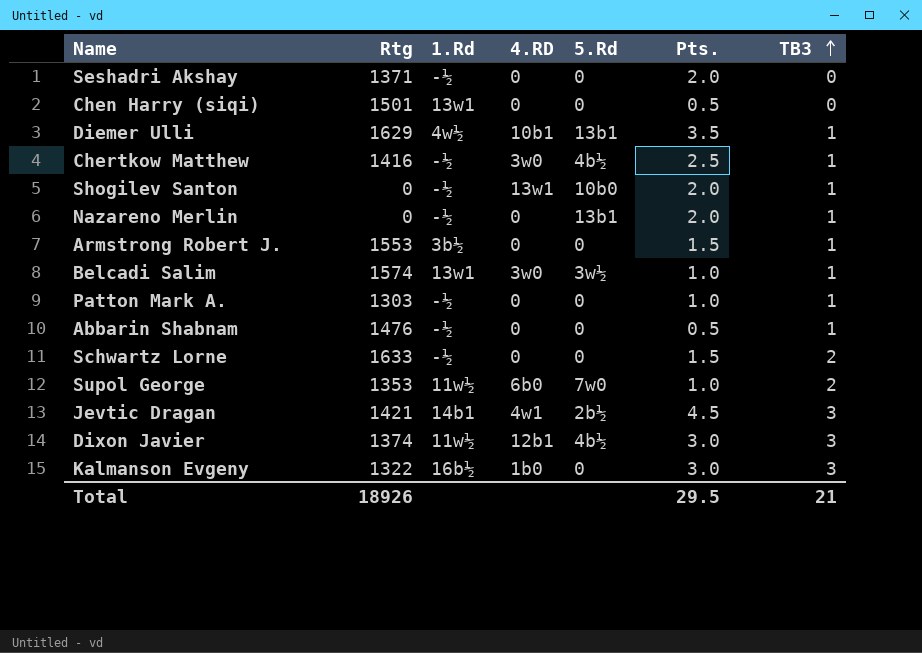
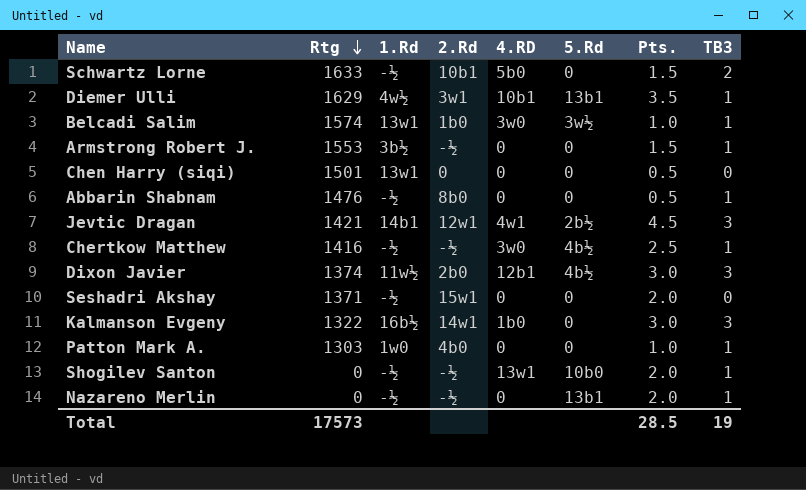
row order: TB3 ascending -> Rtg descending
column 2.Rd | position: none -> 4
row Supol George: 1353 | 11w½ | 6b0 | 7w0 | 1.0 | 2 -> none
Schwartz Lorne | 4.RD: 0 -> 5b0
Patton Mark A. | 1.Rd: -½ -> 1w0
Total | Rtg: 18926 -> 17573
Total | Pts.: 29.5 -> 28.5
Total | TB3: 21 -> 19

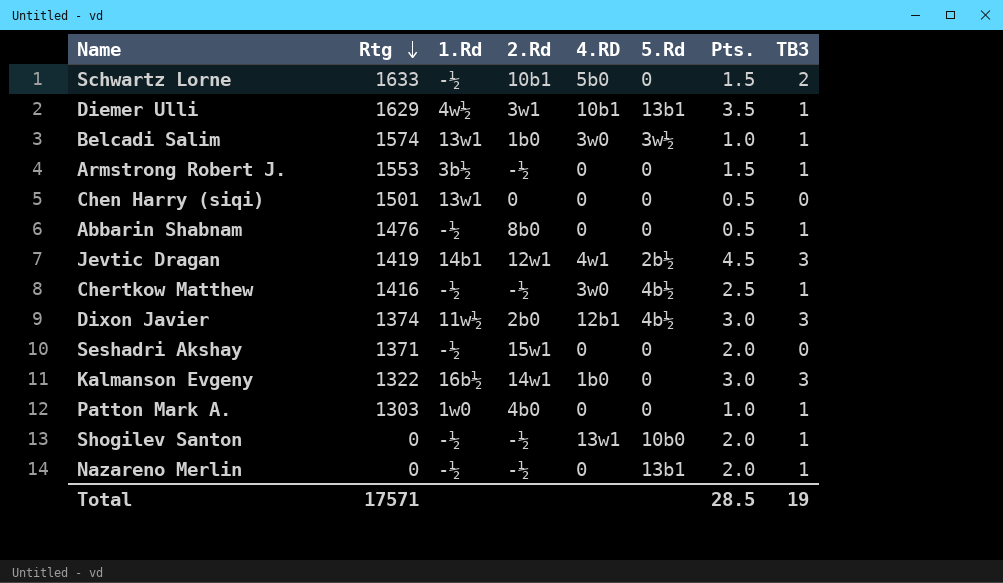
Jevtic Dragan | Rtg: 1421 -> 1419
Total | Rtg: 17573 -> 17571

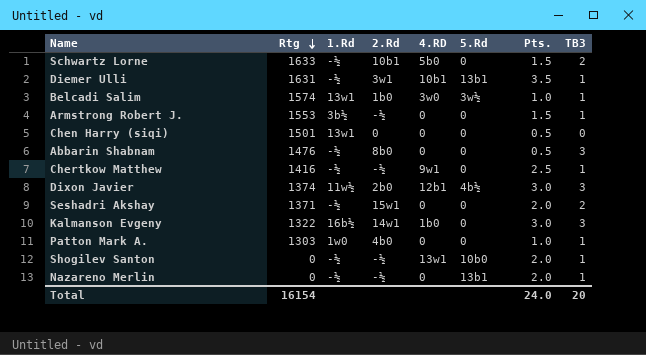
row Jevtic Dragan: 1419 | 14b1 | 12w1 | 4w1 | 2b½ | 4.5 | 3 -> none
Diemer Ulli | Rtg: 1629 -> 1631
Diemer Ulli | 1.Rd: 4w½ -> -½
Abbarin Shabnam | TB3: 1 -> 3
Chertkow Matthew | 4.RD: 3w0 -> 9w1
Chertkow Matthew | 5.Rd: 4b½ -> 0
Seshadri Akshay | TB3: 0 -> 2
Total | Rtg: 17571 -> 16154
Total | Pts.: 28.5 -> 24.0
Total | TB3: 19 -> 20

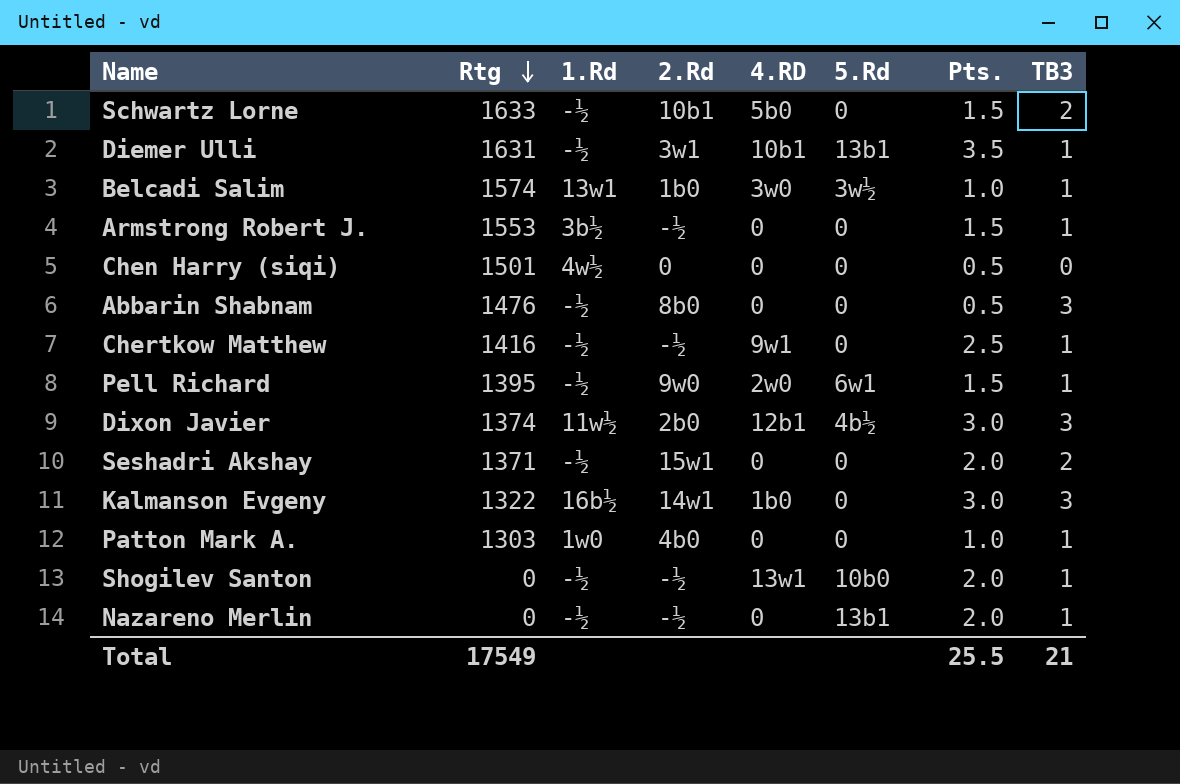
Chen Harry (siqi) | 1.Rd: 13w1 -> 4w½
row Pell Richard: none -> 1395 | -½ | 9w0 | 2w0 | 6w1 | 1.5 | 1
Total | Rtg: 16154 -> 17549
Total | Pts.: 24.0 -> 25.5
Total | TB3: 20 -> 21

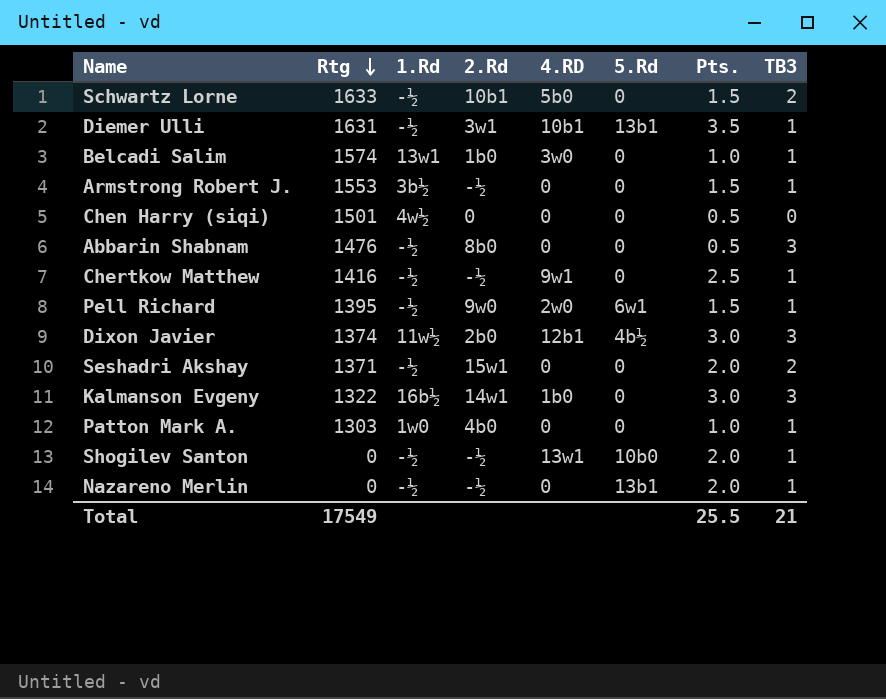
Belcadi Salim | 5.Rd: 3w½ -> 0

